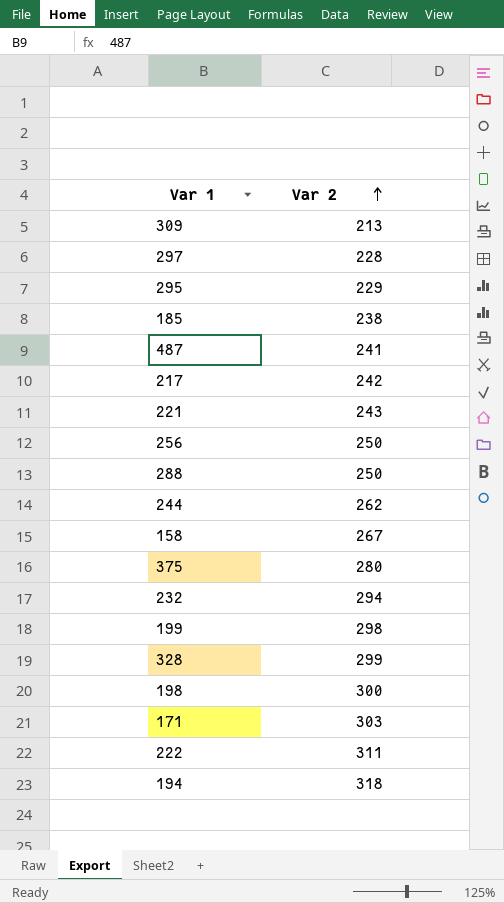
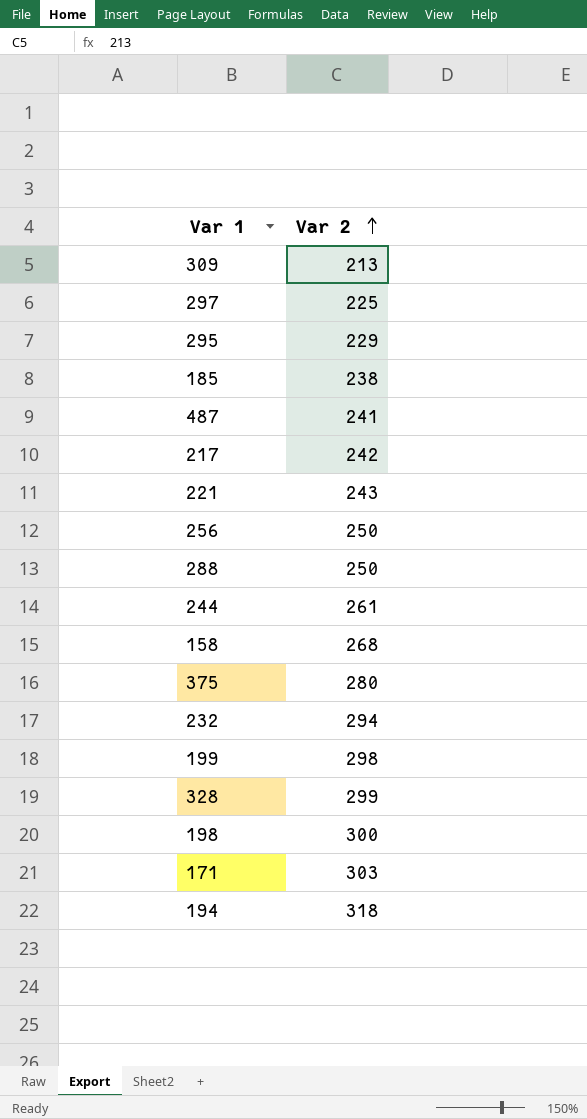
row 222: 311 -> none
297 | Var 2: 228 -> 225
244 | Var 2: 262 -> 261
158 | Var 2: 267 -> 268

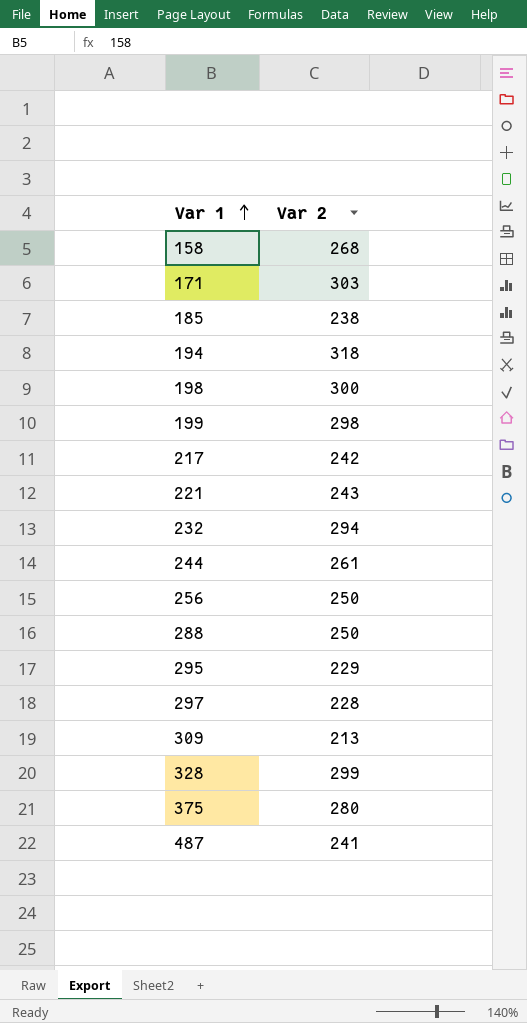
row order: Var 2 ascending -> Var 1 ascending
297 | Var 2: 225 -> 228

